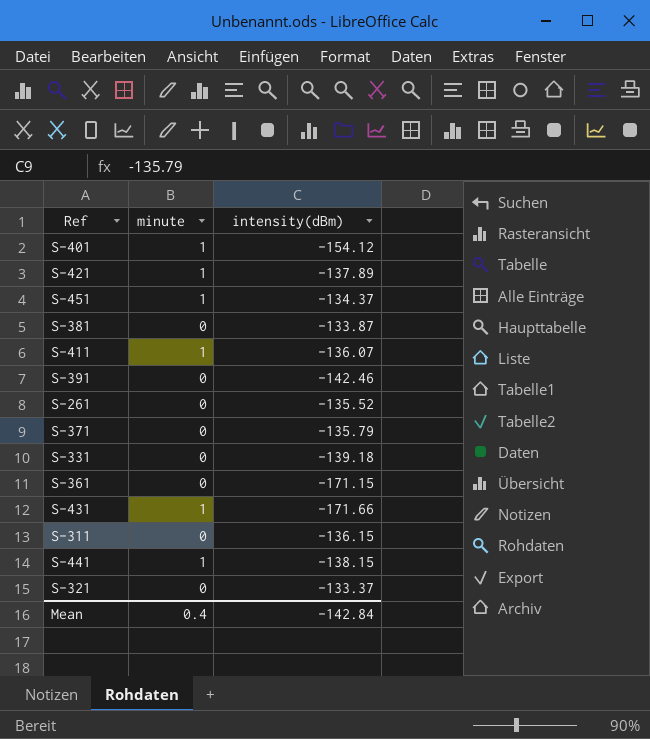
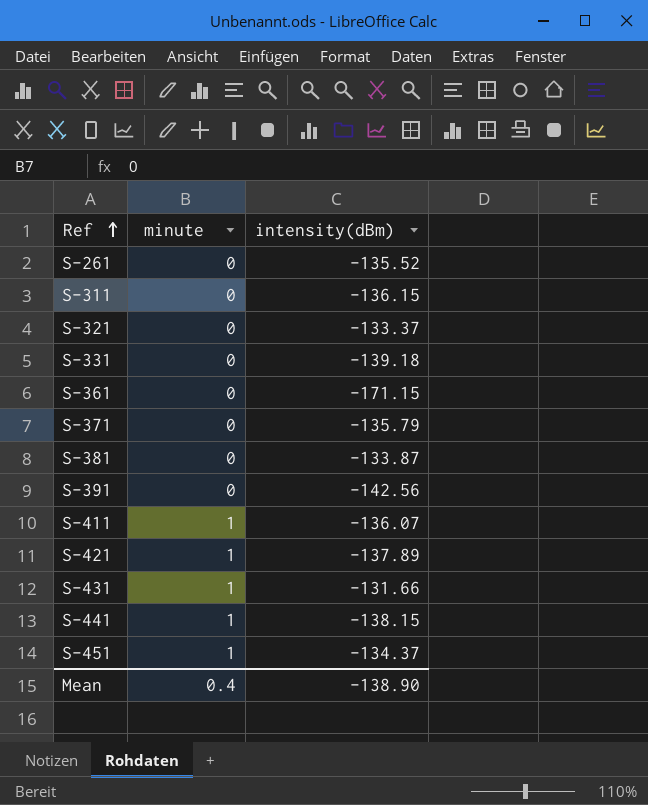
row order: none -> Ref ascending
row S-401: 1 | -154.12 -> none
S-391 | intensity(dBm): -142.46 -> -142.56
S-431 | intensity(dBm): -171.66 -> -131.66
Mean | intensity(dBm): -142.84 -> -138.90

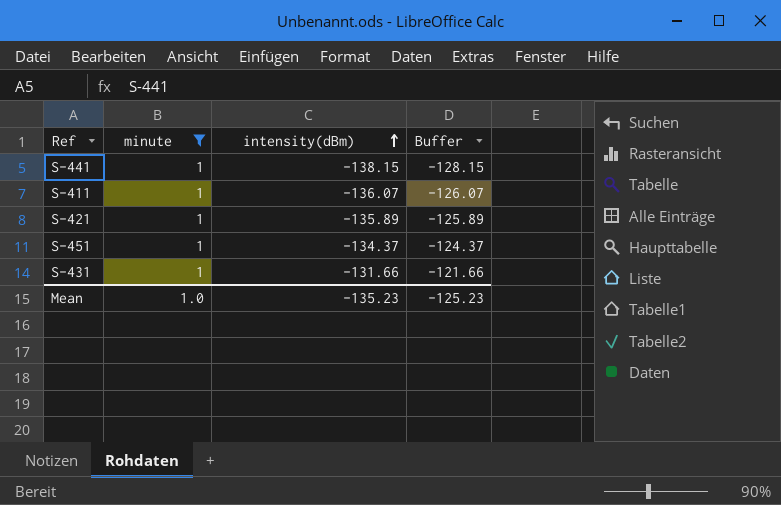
filter: none -> minute = 1
row order: Ref ascending -> intensity(dBm) ascending
column Buffer | formula: none -> [intensity(dBm)] + 10
S-421 | intensity(dBm): -137.89 -> -135.89
Mean | minute: 0.4 -> 1.0
Mean | intensity(dBm): -138.90 -> -135.23

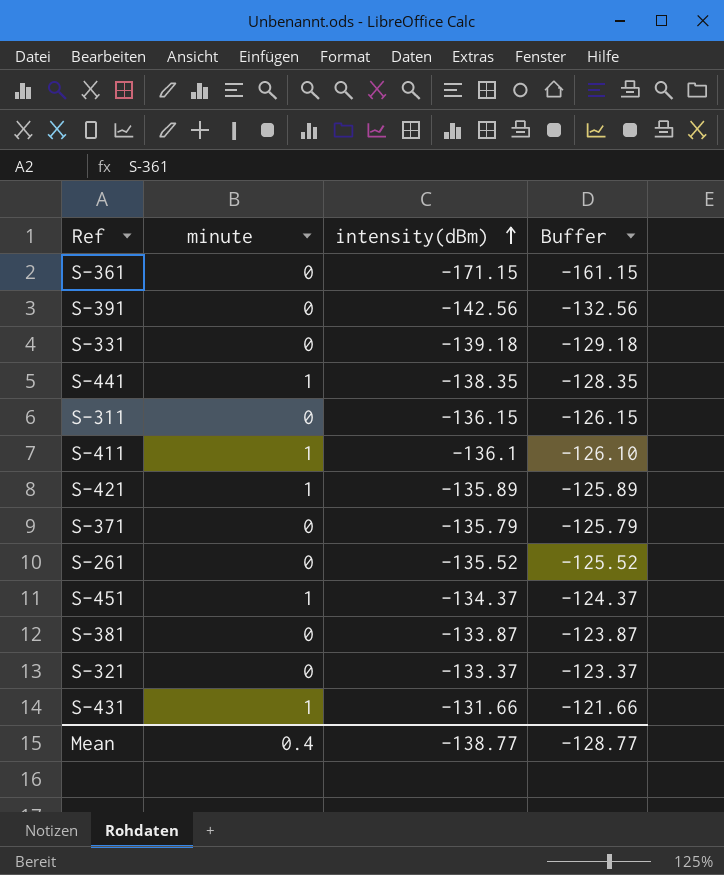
filter: minute = 1 -> none
S-441 | intensity(dBm): -138.15 -> -138.35
S-441 | Buffer: -128.15 -> -128.35
S-411 | intensity(dBm): -136.07 -> -136.1
S-411 | Buffer: -126.07 -> -126.10
Mean | minute: 1.0 -> 0.4
Mean | intensity(dBm): -135.23 -> -138.77
Mean | Buffer: -125.23 -> -128.77

